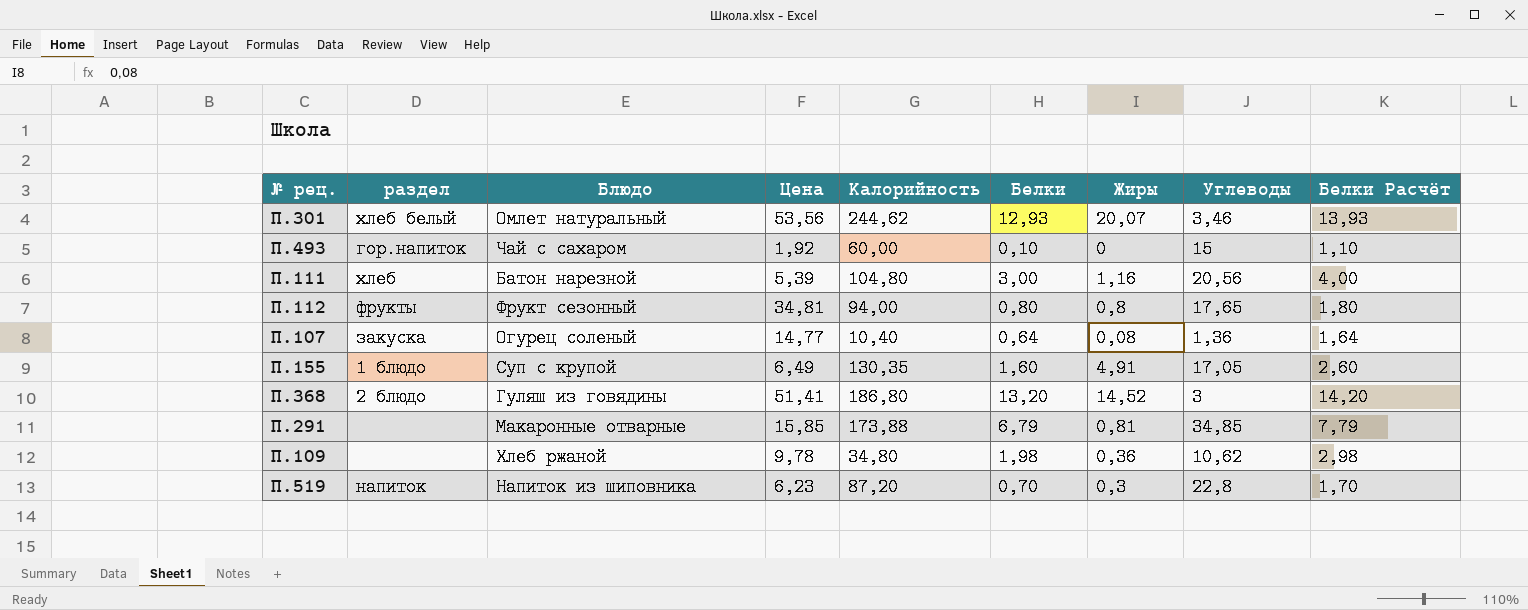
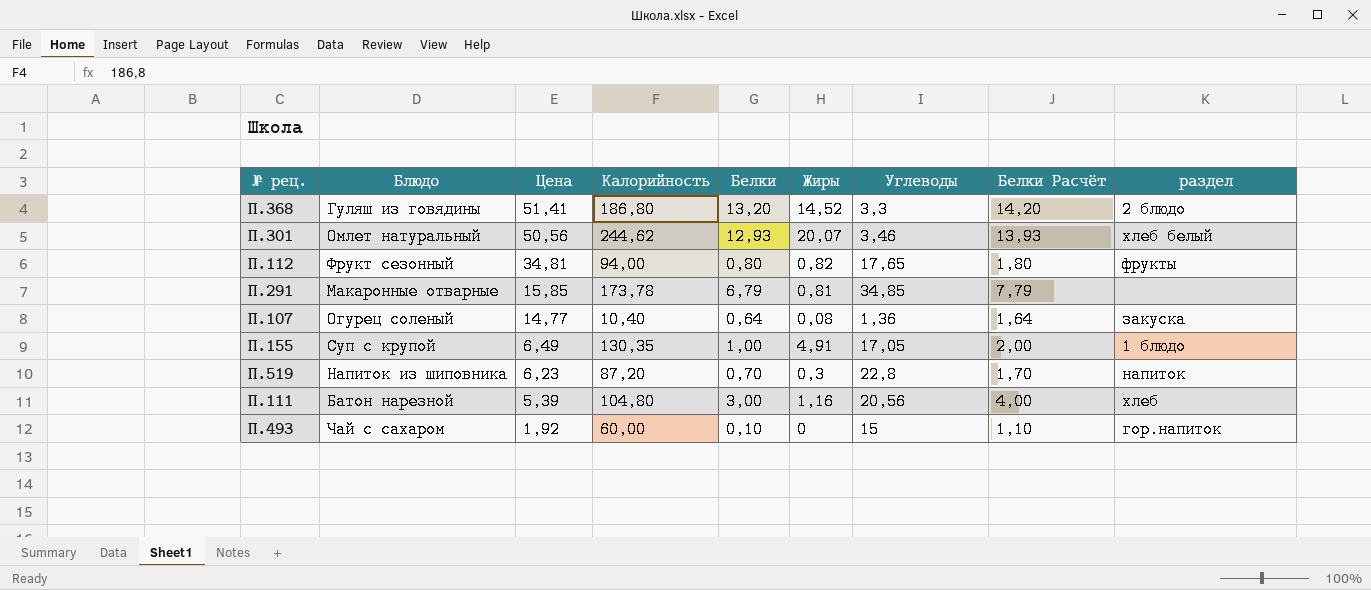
row order: none -> Цена descending
column раздел | position: 2 -> 9
row П.109: none | Хлеб ржаной | 9,78 | 34,80 | 1,98 | 0,36 | 10,62 | 2,98 -> none
П.368 | Углеводы: 3 -> 3,3
П.301 | Цена: 53,56 -> 50,56
П.112 | Жиры: 0,8 -> 0,82
П.291 | Калорийность: 173,88 -> 173,78
П.155 | Белки: 1,60 -> 1,00
П.155 | Белки Расчёт: 2,60 -> 2,00

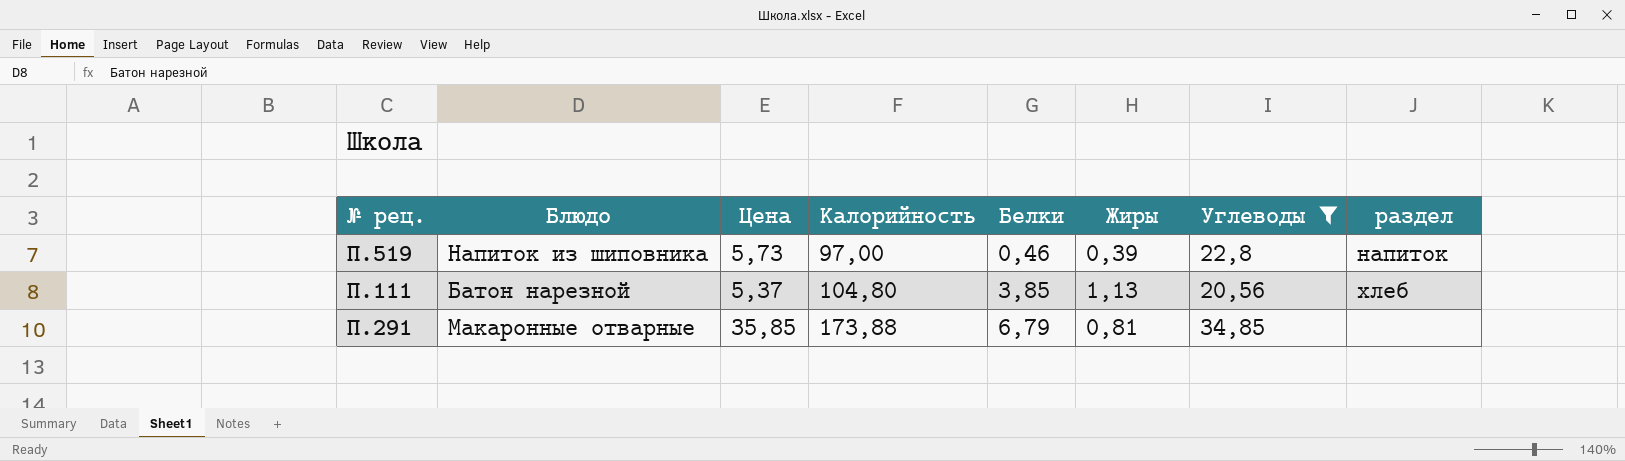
filter: none -> Углеводы >= 20,56
row order: Цена descending -> Калорийность ascending
column Белки Расчёт | formula: [Белки] + 1 -> none
П.519 | Цена: 6,23 -> 5,73
П.519 | Калорийность: 87,20 -> 97,00
П.519 | Белки: 0,70 -> 0,46
П.519 | Жиры: 0,3 -> 0,39
П.111 | Цена: 5,39 -> 5,37
П.111 | Белки: 3,00 -> 3,85
П.111 | Жиры: 1,16 -> 1,13
П.291 | Цена: 15,85 -> 35,85
П.291 | Калорийность: 173,78 -> 173,88

